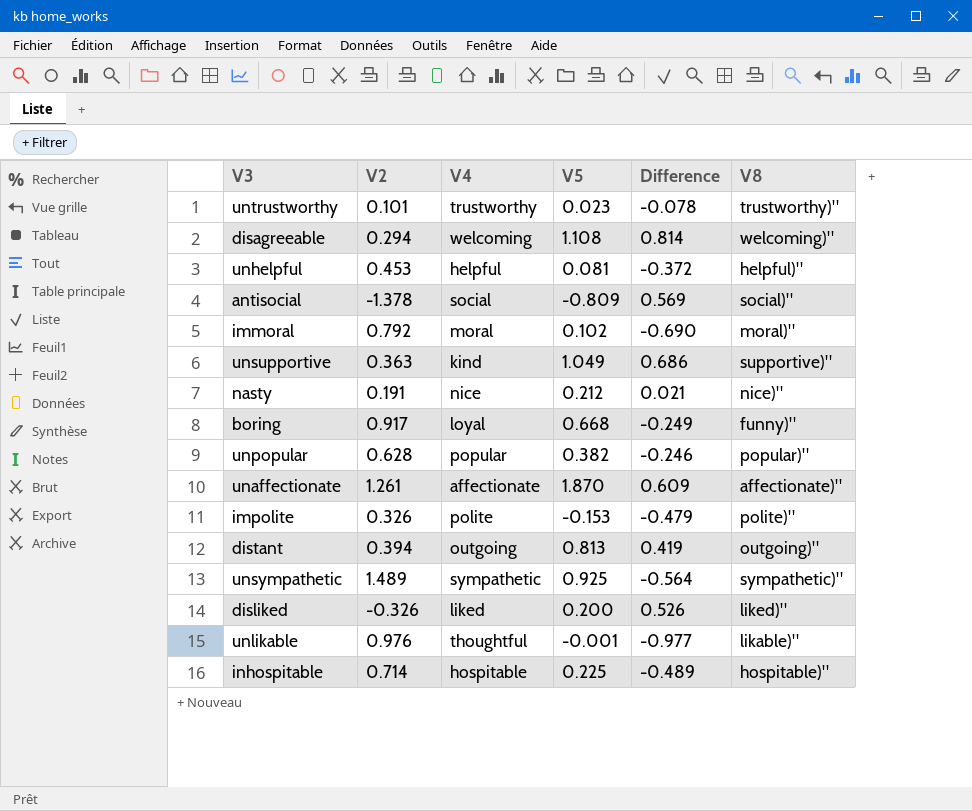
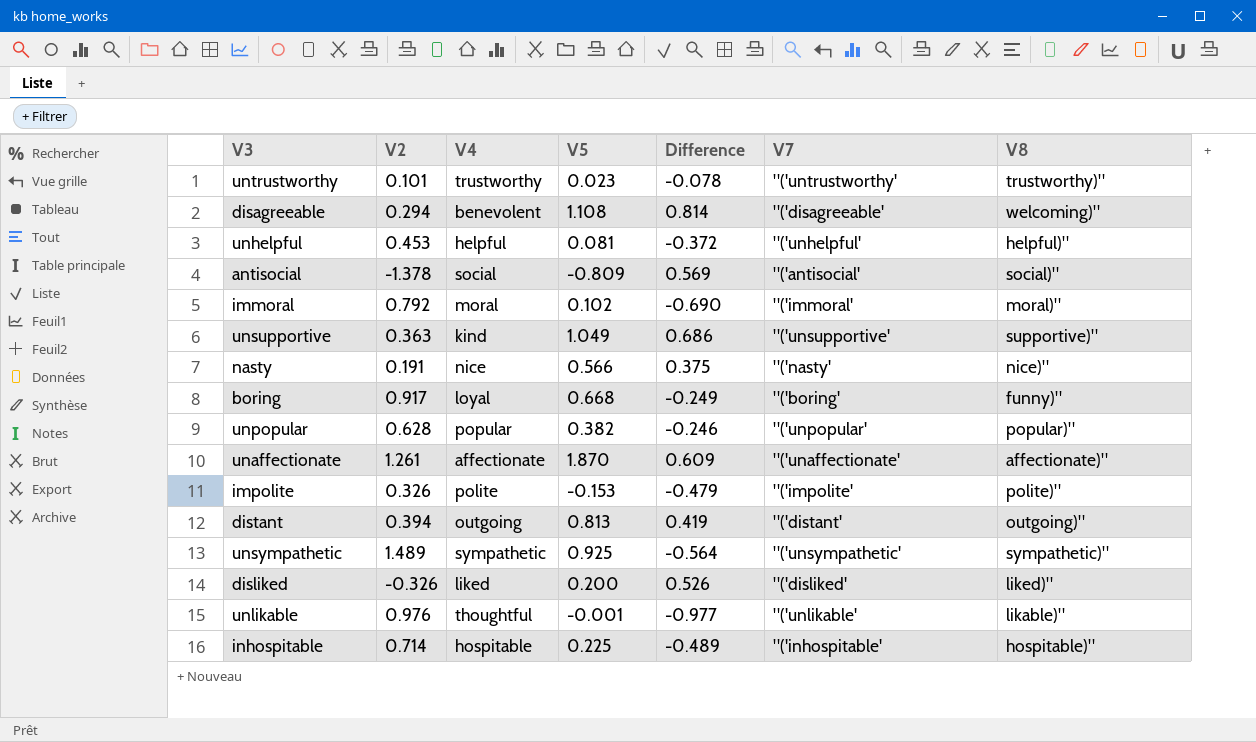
column V7 | position: none -> 6
disagreeable | V4: welcoming -> benevolent
nasty | V5: 0.212 -> 0.566
nasty | Difference: 0.021 -> 0.375

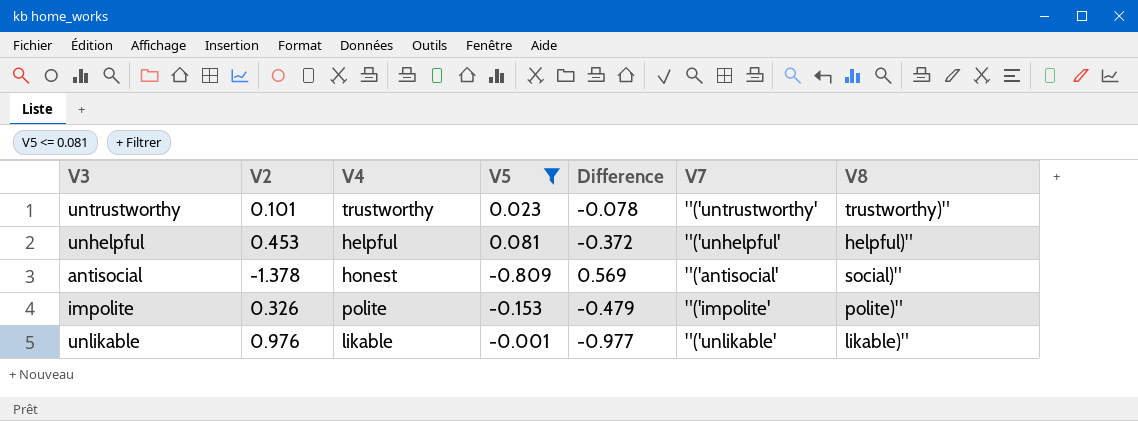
filter: none -> V5 <= 0.081
antisocial | V4: social -> honest
unlikable | V4: thoughtful -> likable

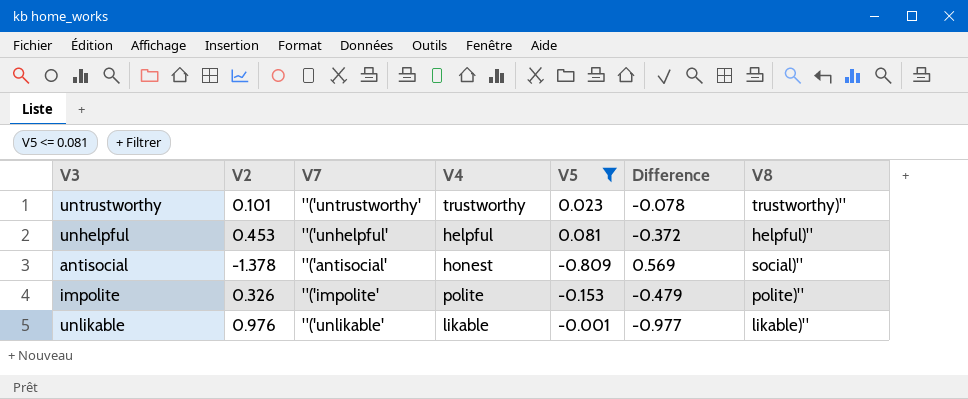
column V7 | position: 6 -> 3

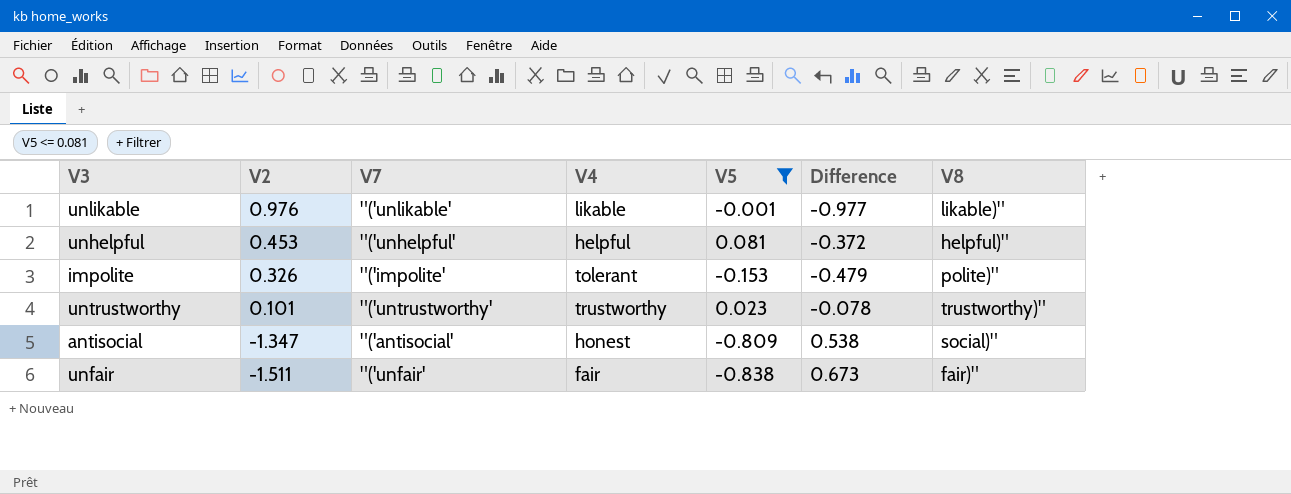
row order: none -> V2 descending
impolite | V4: polite -> tolerant
antisocial | V2: -1.378 -> -1.347
antisocial | Difference: 0.569 -> 0.538
row unfair: none -> -1.511 | "('unfair' | fair | -0.838 | 0.673 | fair)"

